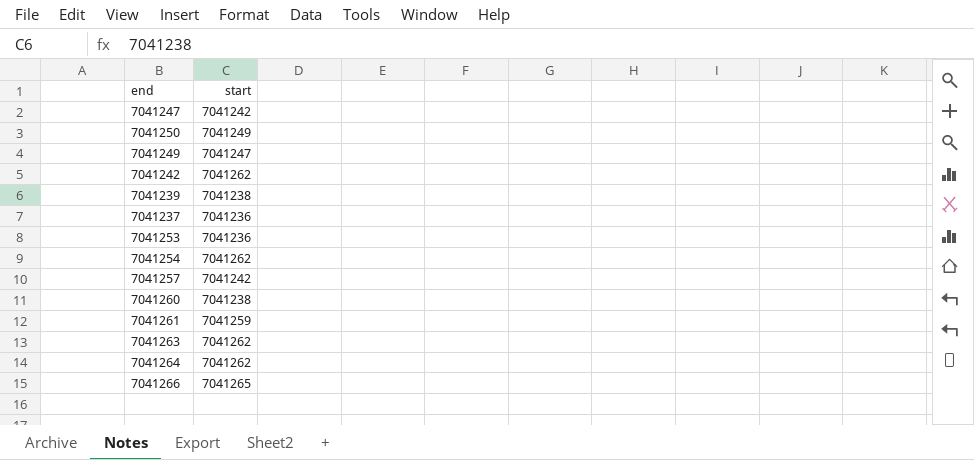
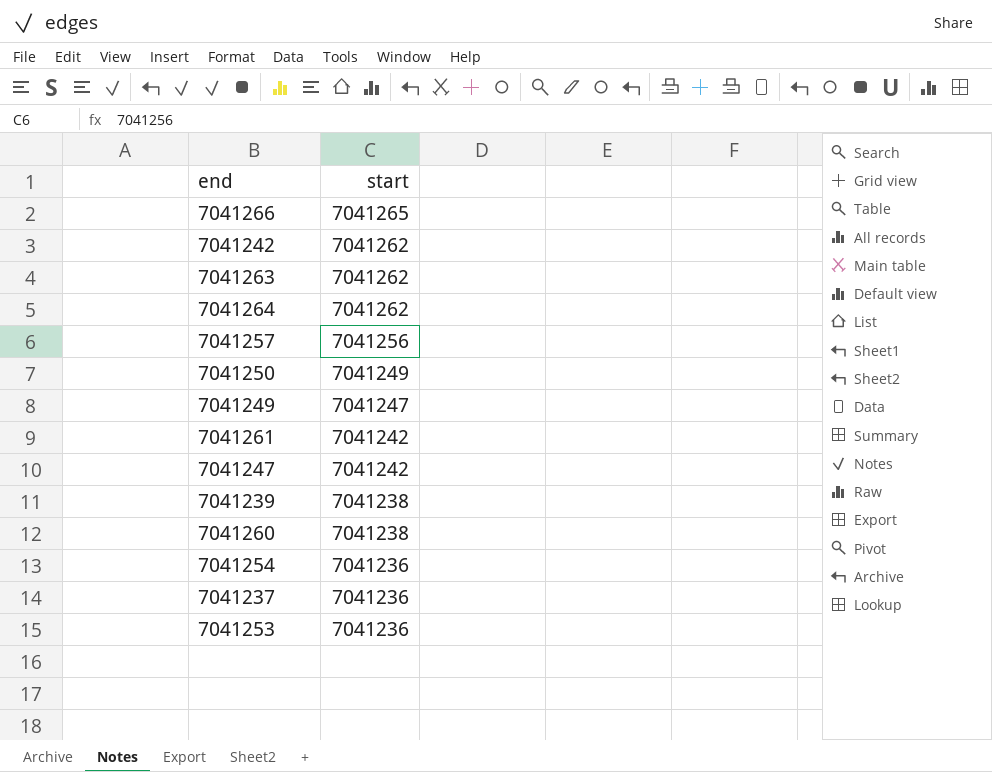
row order: none -> start descending
7041257 | start: 7041242 -> 7041256
7041261 | start: 7041259 -> 7041242
7041254 | start: 7041262 -> 7041236

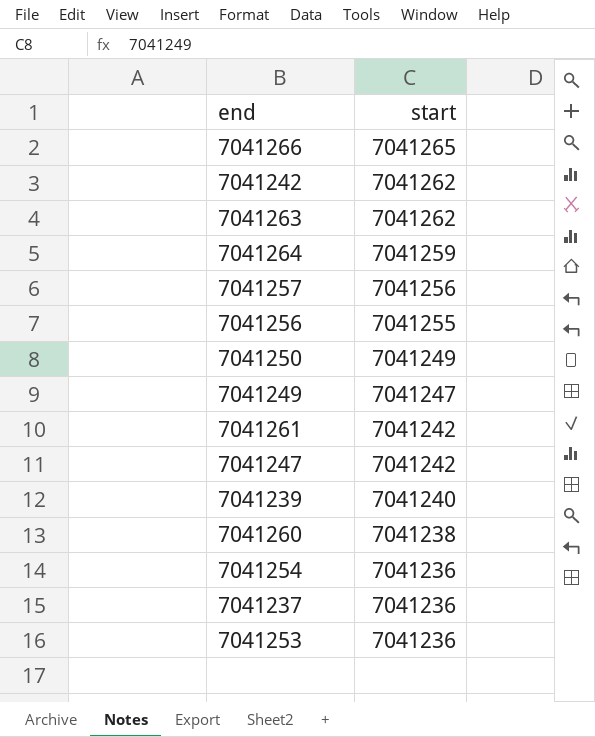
7041264 | start: 7041262 -> 7041259
row 7041256: none -> 7041255
7041239 | start: 7041238 -> 7041240

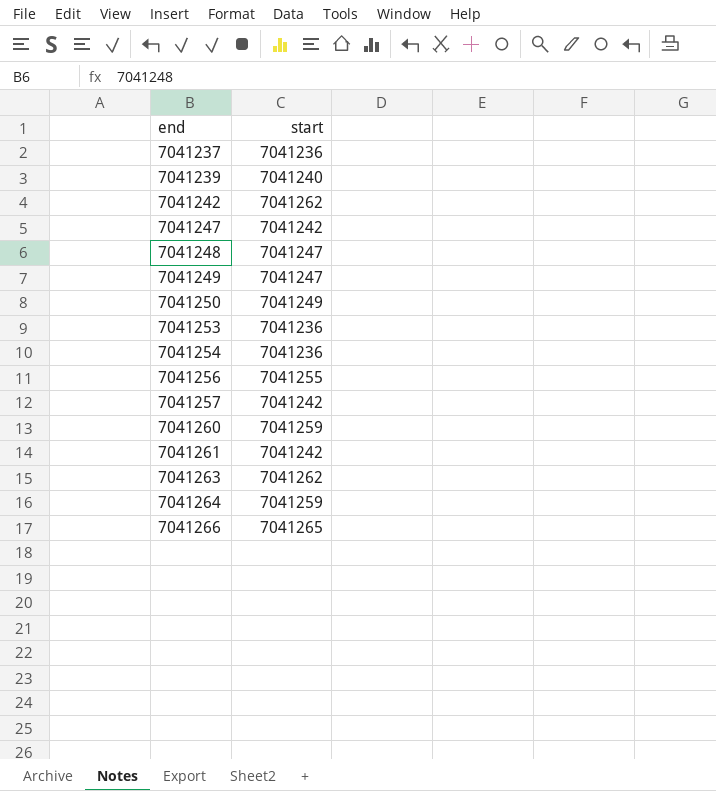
row order: start descending -> end ascending
row 7041248: none -> 7041247
7041257 | start: 7041256 -> 7041242
7041260 | start: 7041238 -> 7041259

